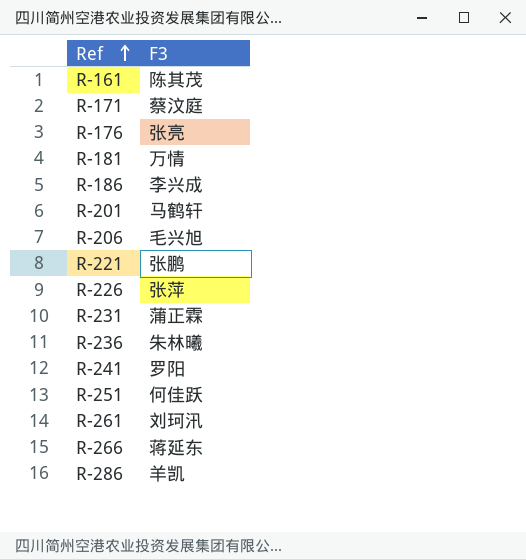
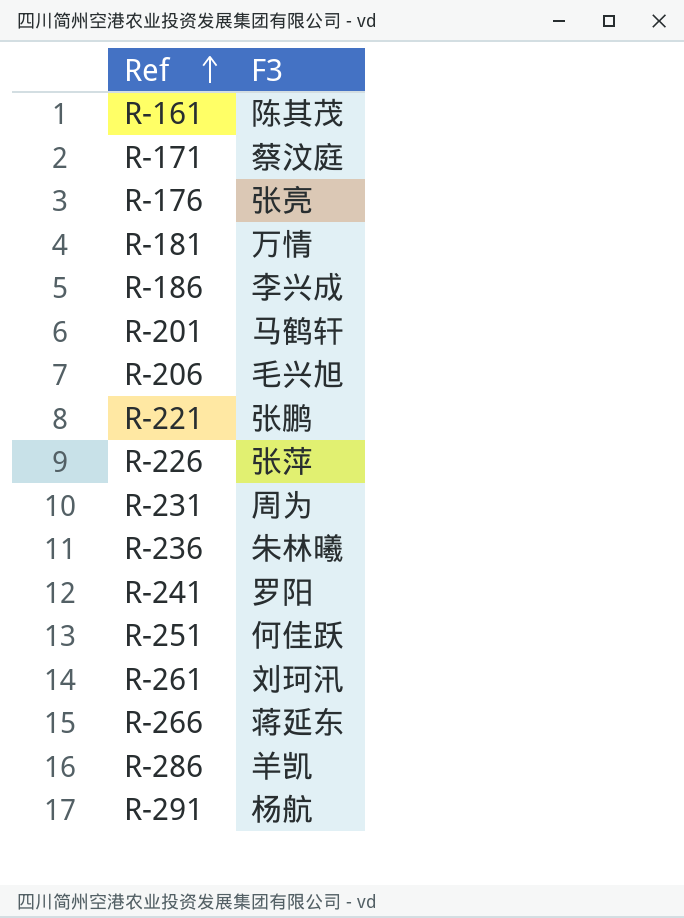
R-231 | F3: 蒲正霖 -> 周为
row R-291: none -> 杨航

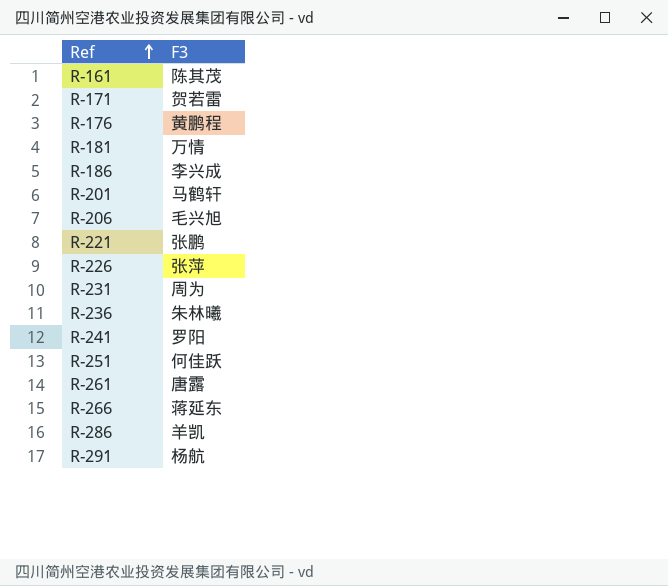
R-171 | F3: 蔡汶庭 -> 贺若雷
R-176 | F3: 张亮 -> 黄鹏程
R-261 | F3: 刘珂汛 -> 唐露

